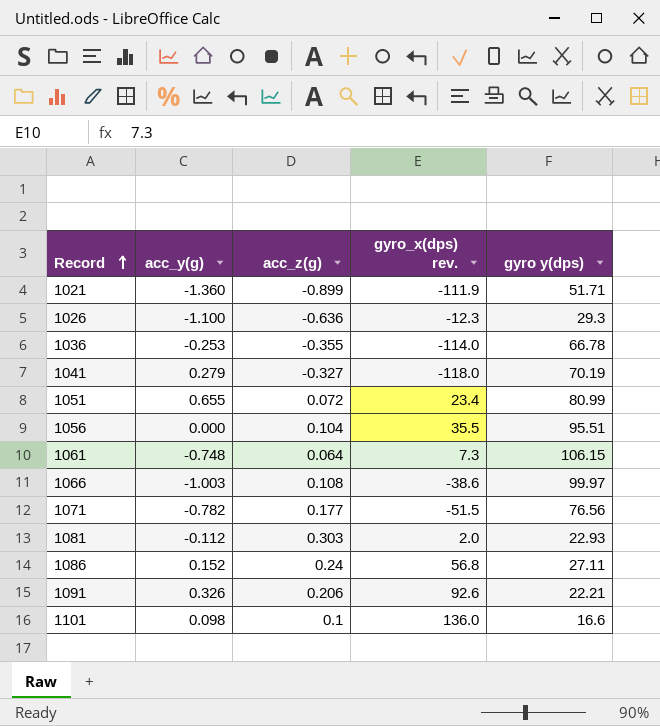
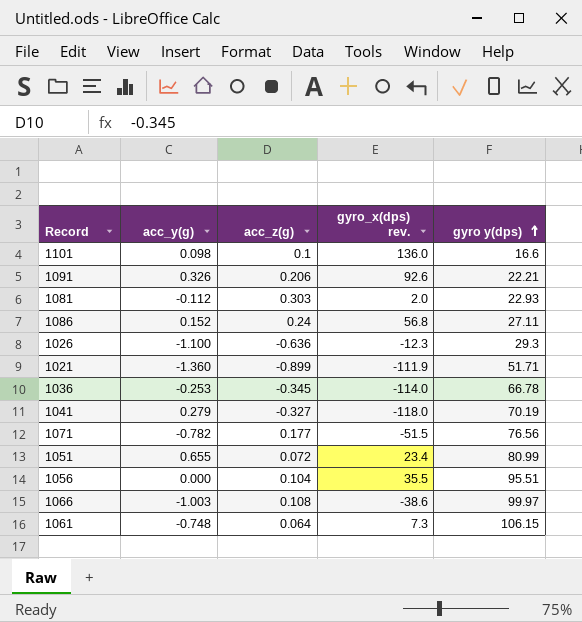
row order: Record ascending -> gyro y(dps) ascending
1036 | acc_z(g): -0.355 -> -0.345

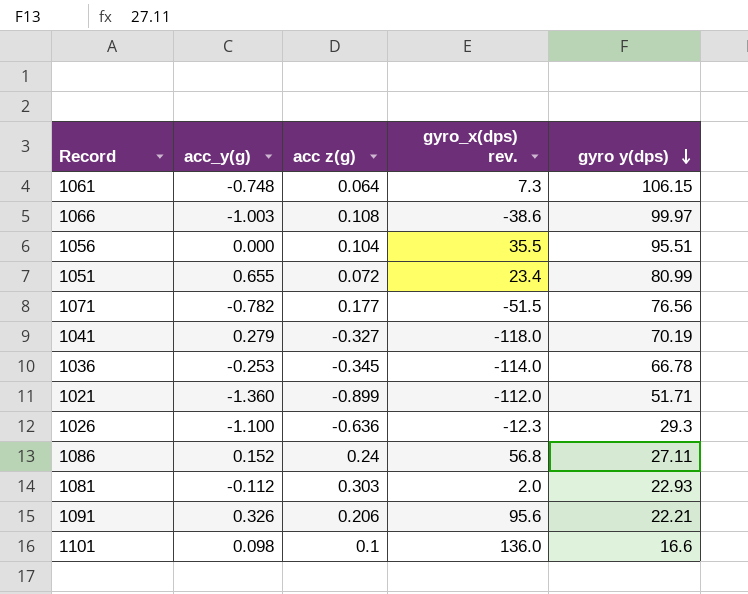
row order: gyro y(dps) ascending -> gyro y(dps) descending
column name: acc_z(g) -> acc z(g)
1021 | gyro_x(dps) rev.: -111.9 -> -112.0
1091 | gyro_x(dps) rev.: 92.6 -> 95.6

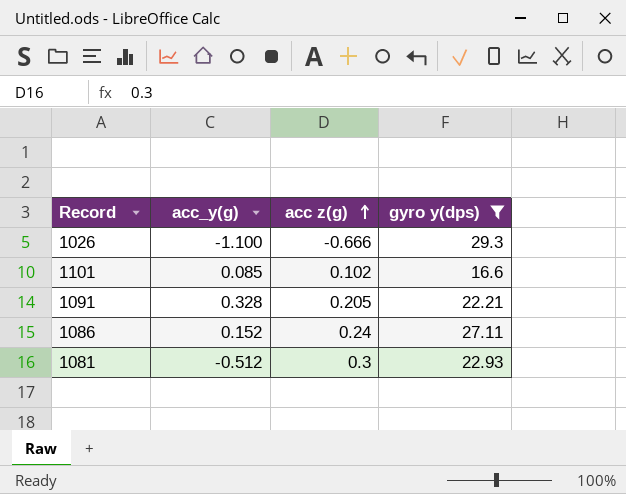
filter: none -> gyro y(dps) <= 29.3
row order: gyro y(dps) descending -> acc z(g) ascending
column gyro_x(dps) rev. | position: 4 -> none
1026 | acc z(g): -0.636 -> -0.666
1101 | acc_y(g): 0.098 -> 0.085
1101 | acc z(g): 0.1 -> 0.102
1091 | acc_y(g): 0.326 -> 0.328
1091 | acc z(g): 0.206 -> 0.205
1081 | acc_y(g): -0.112 -> -0.512
1081 | acc z(g): 0.303 -> 0.3

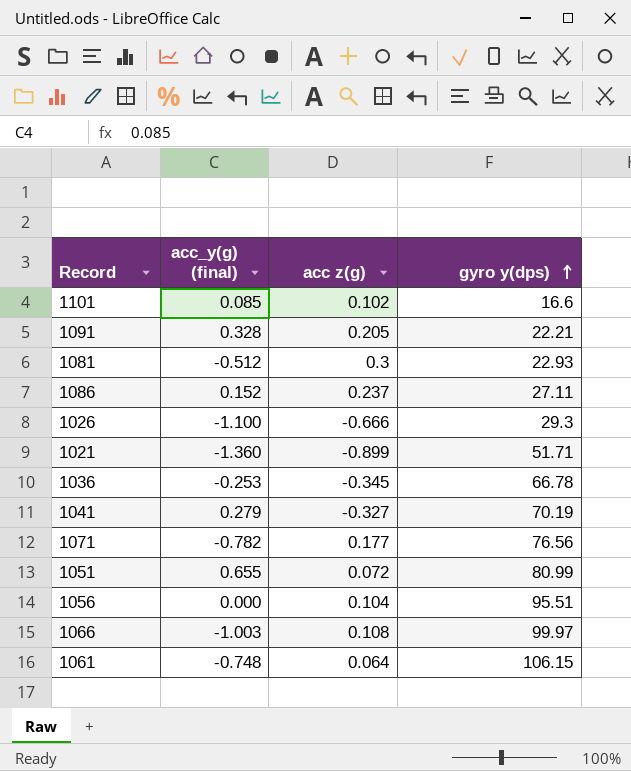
filter: gyro y(dps) <= 29.3 -> none
row order: acc z(g) ascending -> gyro y(dps) ascending
column name: acc_y(g) -> acc_y(g) (final)
1086 | acc z(g): 0.24 -> 0.237

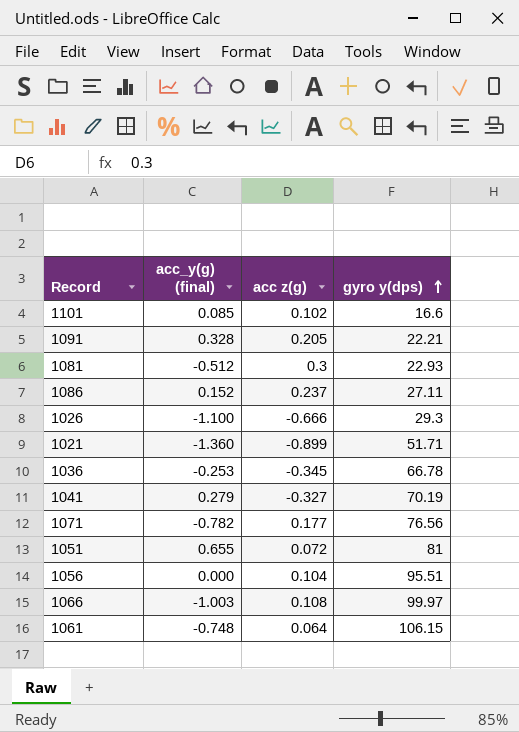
1051 | gyro y(dps): 80.99 -> 81

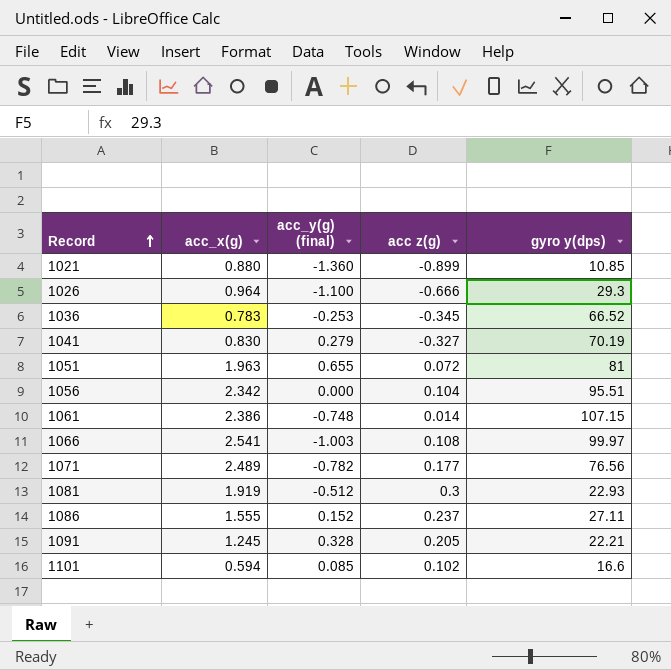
row order: gyro y(dps) ascending -> Record ascending
column acc_x(g) | position: none -> 2
1021 | gyro y(dps): 51.71 -> 10.85
1036 | gyro y(dps): 66.78 -> 66.52
1061 | acc z(g): 0.064 -> 0.014
1061 | gyro y(dps): 106.15 -> 107.15

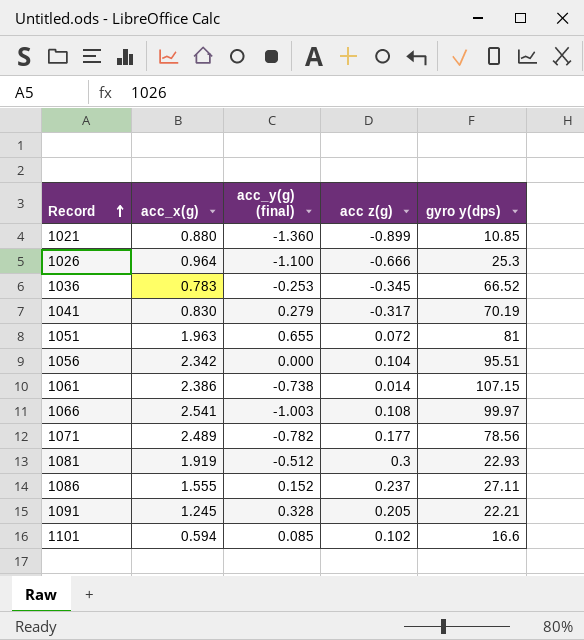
1026 | gyro y(dps): 29.3 -> 25.3
1041 | acc z(g): -0.327 -> -0.317
1061 | acc_y(g) (final): -0.748 -> -0.738
1071 | gyro y(dps): 76.56 -> 78.56

